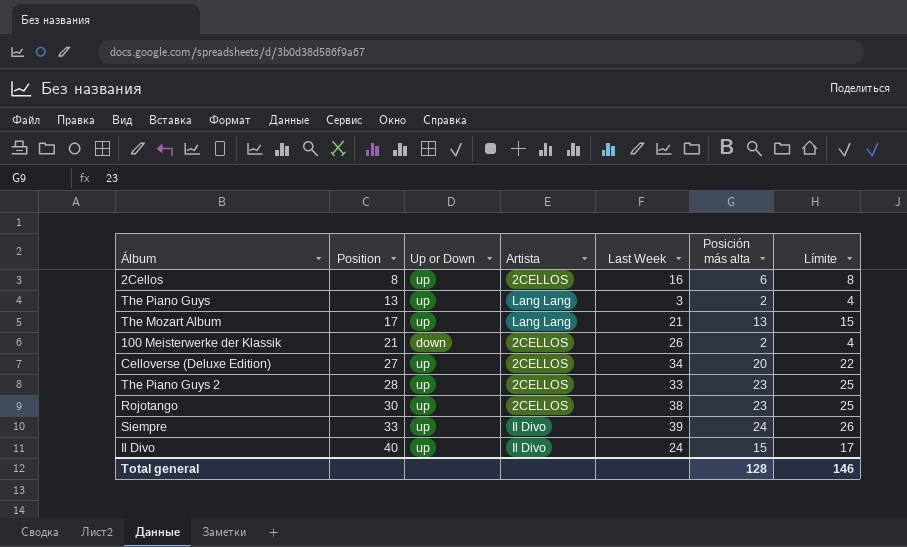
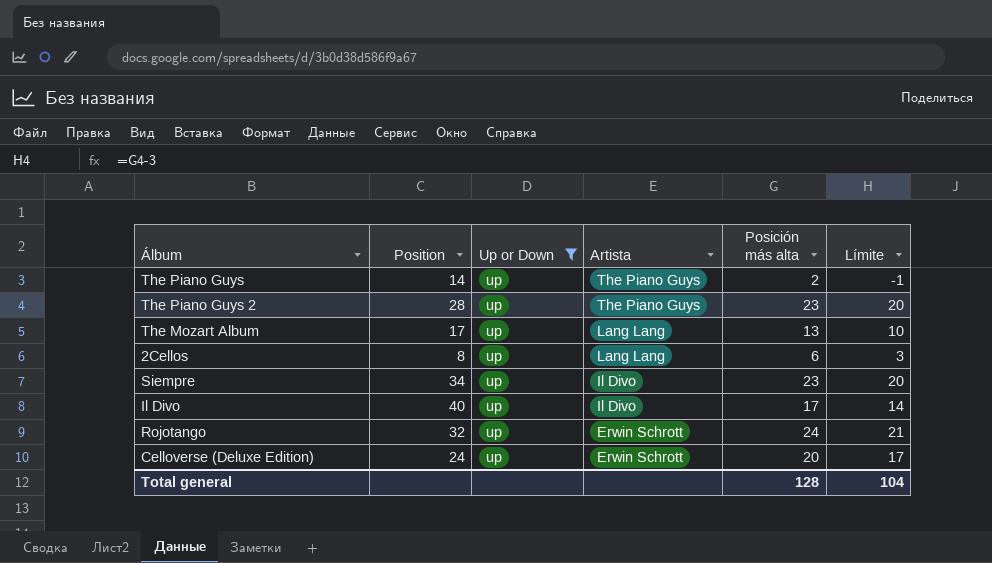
filter: none -> Up or Down = up
row order: Position ascending -> Artista descending
column Last Week | position: 5 -> none
column Límite | formula: [Posición más alta] + 2 -> [Posición más alta] - 3
The Piano Guys | Position: 13 -> 14
The Piano Guys | Artista: Lang Lang -> The Piano Guys
The Piano Guys 2 | Artista: 2CELLOS -> The Piano Guys
2Cellos | Artista: 2CELLOS -> Lang Lang
Siempre | Position: 33 -> 34
Siempre | Posición más alta: 24 -> 23
Il Divo | Posición más alta: 15 -> 17
Rojotango | Position: 30 -> 32
Rojotango | Artista: 2CELLOS -> Erwin Schrott
Rojotango | Posición más alta: 23 -> 24
Celloverse (Deluxe Edition) | Position: 27 -> 24
Celloverse (Deluxe Edition) | Artista: 2CELLOS -> Erwin Schrott
Total general | Límite: 146 -> 104

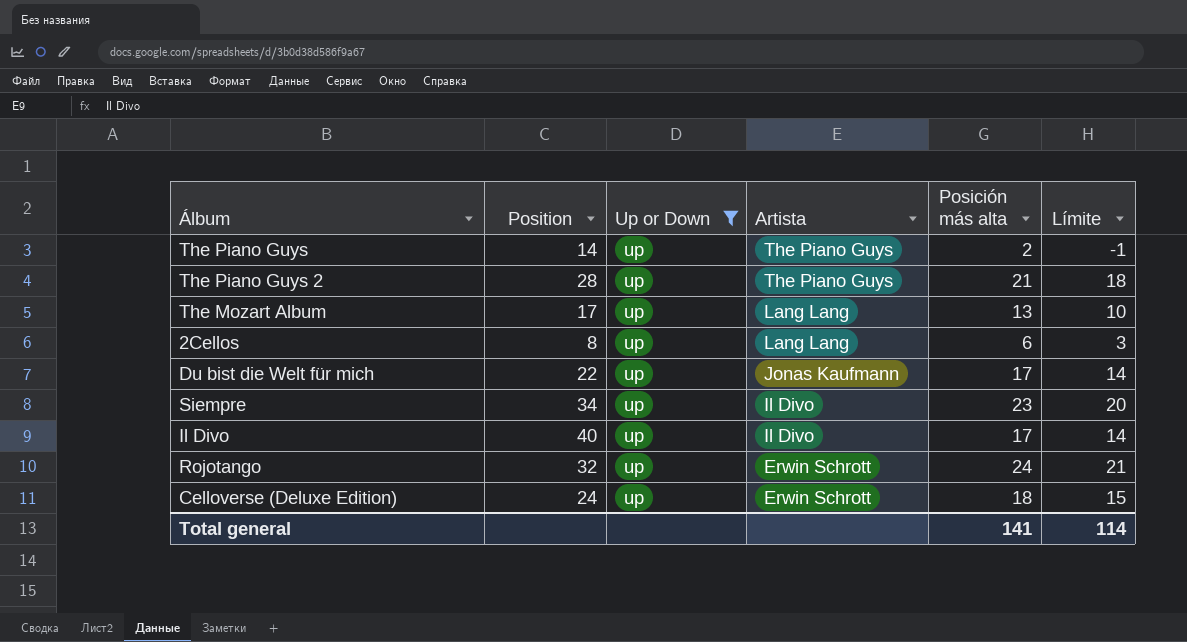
The Piano Guys 2 | Posición más alta: 23 -> 21
The Piano Guys 2 | Límite: 20 -> 18
row Du bist die Welt für mich: none -> 22 | up | Jonas Kaufmann | 17 | 14
Celloverse (Deluxe Edition) | Posición más alta: 20 -> 18
Celloverse (Deluxe Edition) | Límite: 17 -> 15
Total general | Posición más alta: 128 -> 141
Total general | Límite: 104 -> 114

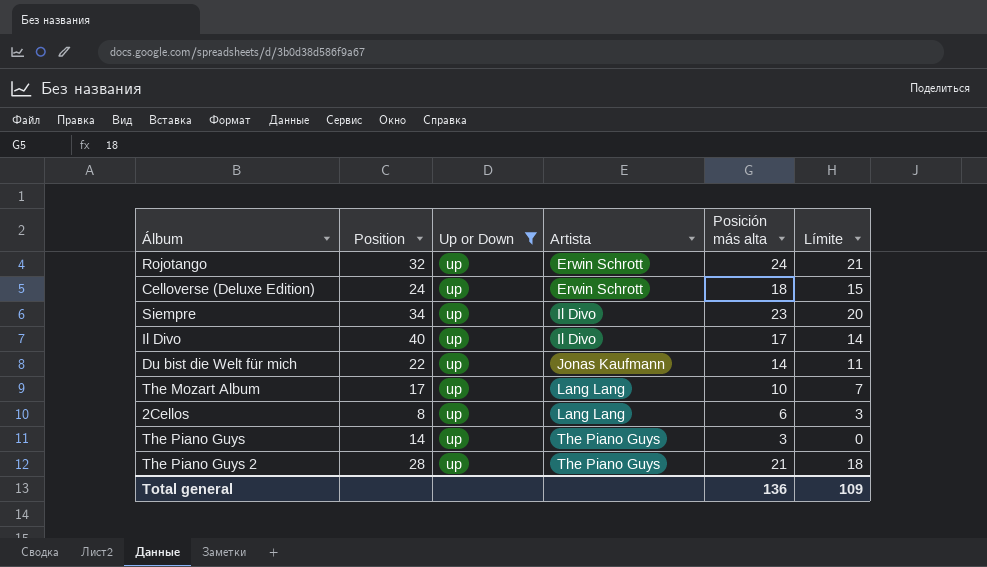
row order: Artista descending -> Artista ascending
Du bist die Welt für mich | Posición más alta: 17 -> 14
Du bist die Welt für mich | Límite: 14 -> 11
The Mozart Album | Posición más alta: 13 -> 10
The Mozart Album | Límite: 10 -> 7
The Piano Guys | Posición más alta: 2 -> 3
The Piano Guys | Límite: -1 -> 0
Total general | Posición más alta: 141 -> 136
Total general | Límite: 114 -> 109

